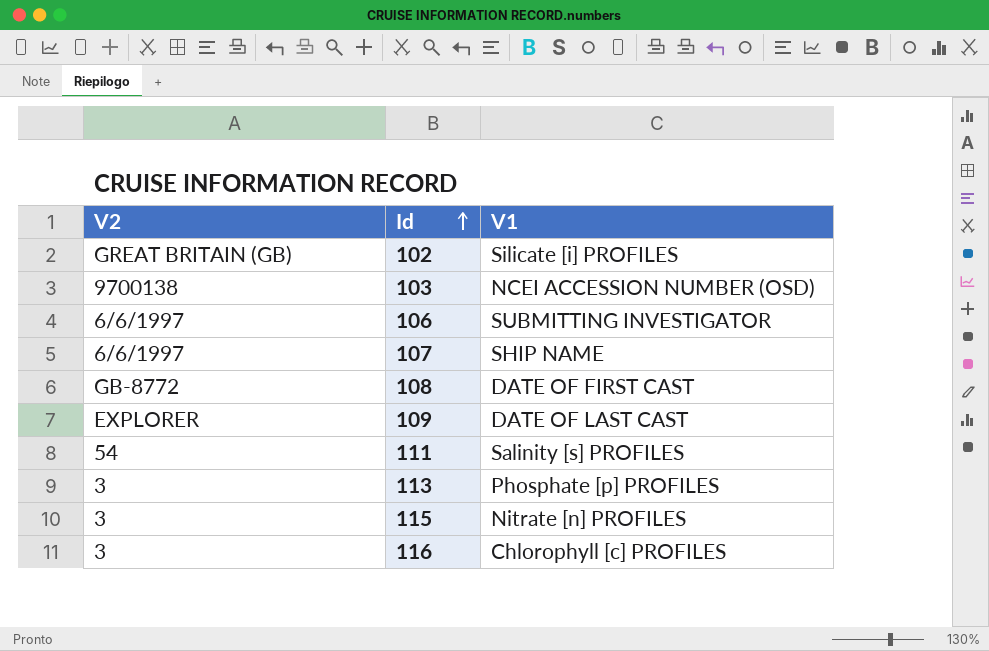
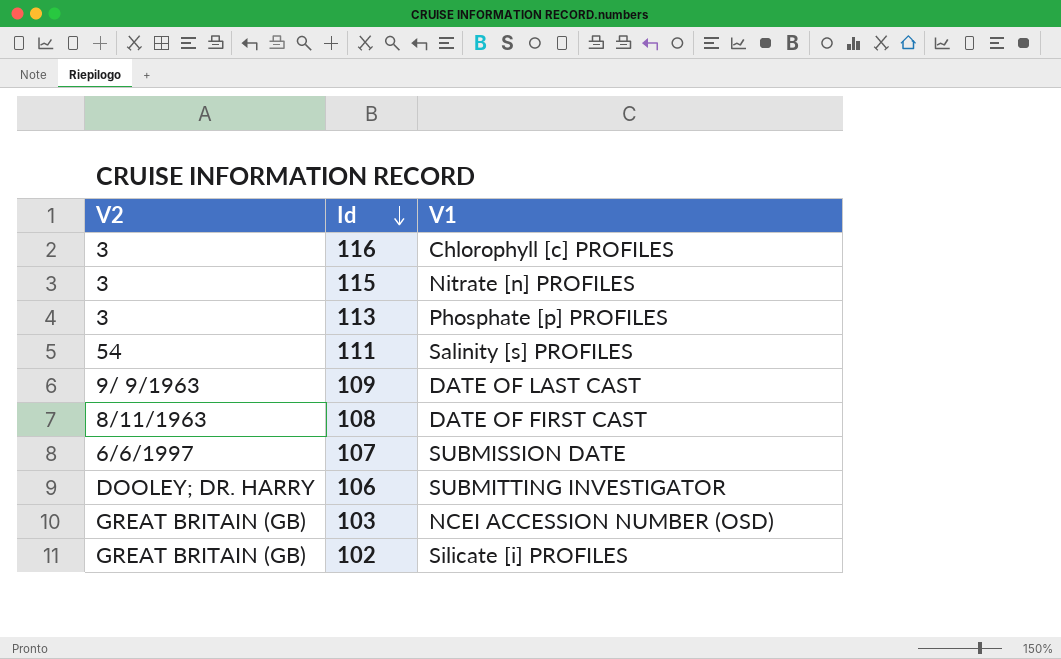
row order: Id ascending -> Id descending
109 | V2: EXPLORER -> 9/ 9/1963
108 | V2: GB-8772 -> 8/11/1963
107 | V1: SHIP NAME -> SUBMISSION DATE
106 | V2: 6/6/1997 -> DOOLEY; DR. HARRY
103 | V2: 9700138 -> GREAT BRITAIN (GB)

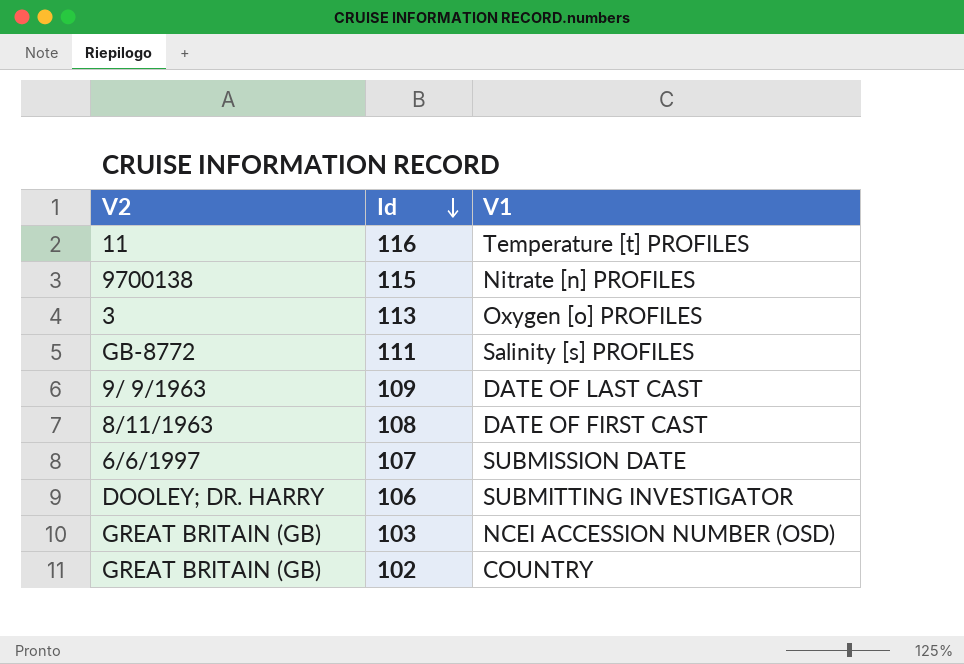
116 | V2: 3 -> 11
116 | V1: Chlorophyll [c] PROFILES -> Temperature [t] PROFILES
115 | V2: 3 -> 9700138
113 | V1: Phosphate [p] PROFILES -> Oxygen [o] PROFILES
111 | V2: 54 -> GB-8772
102 | V1: Silicate [i] PROFILES -> COUNTRY

